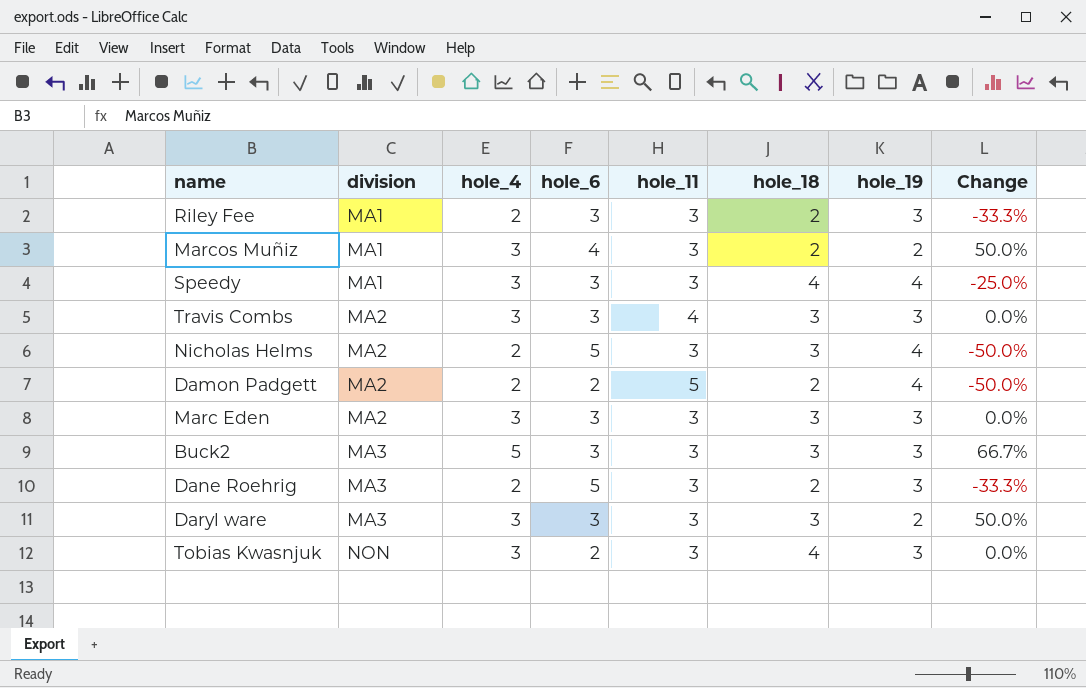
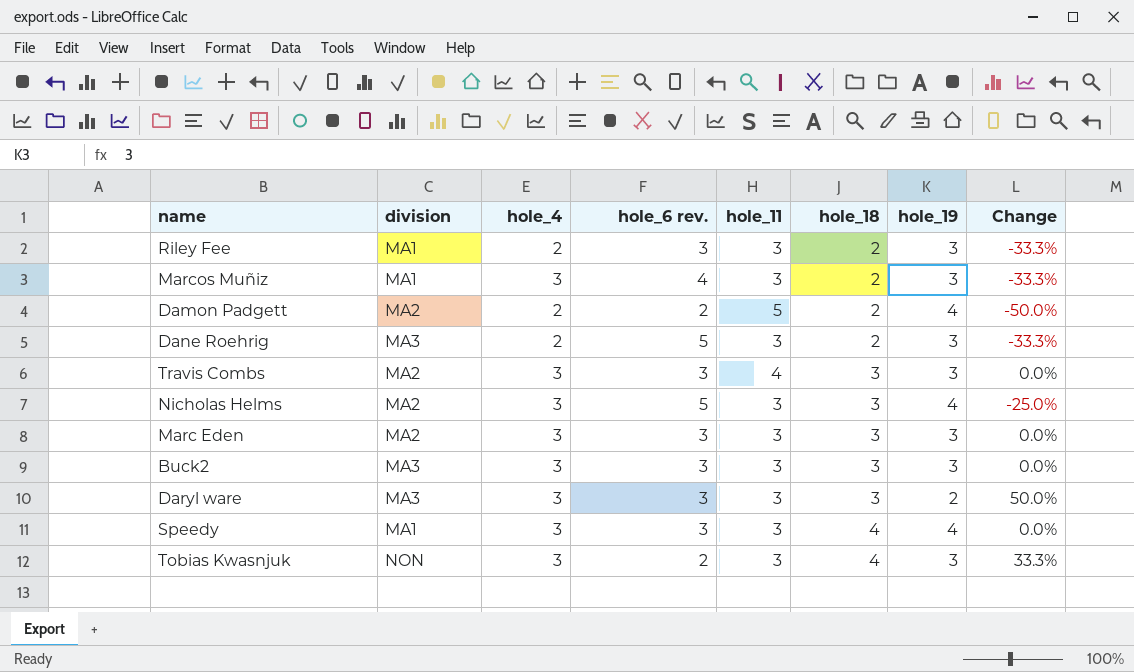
row order: division ascending -> hole_18 ascending
column name: hole_6 -> hole_6 rev.
column Change | formula: ([hole_4] - [hole_19]) / [hole_19] -> ([hole_18] - [hole_19]) / [hole_19]
Marcos Muñiz | hole_19: 2 -> 3
Nicholas Helms | hole_4: 2 -> 3
Buck2 | hole_4: 5 -> 3

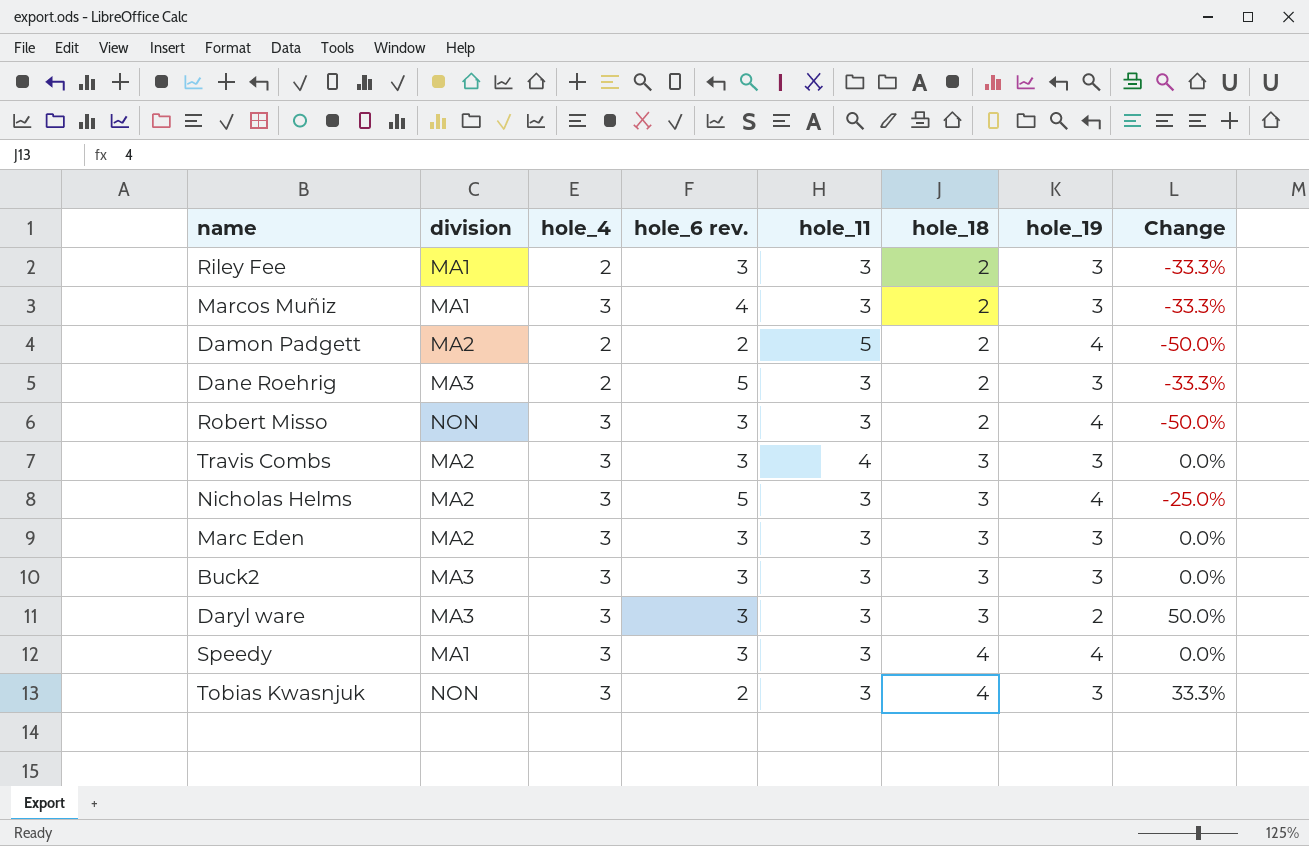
row Robert Misso: none -> NON | 3 | 3 | 3 | 2 | 4 | -50.0%

